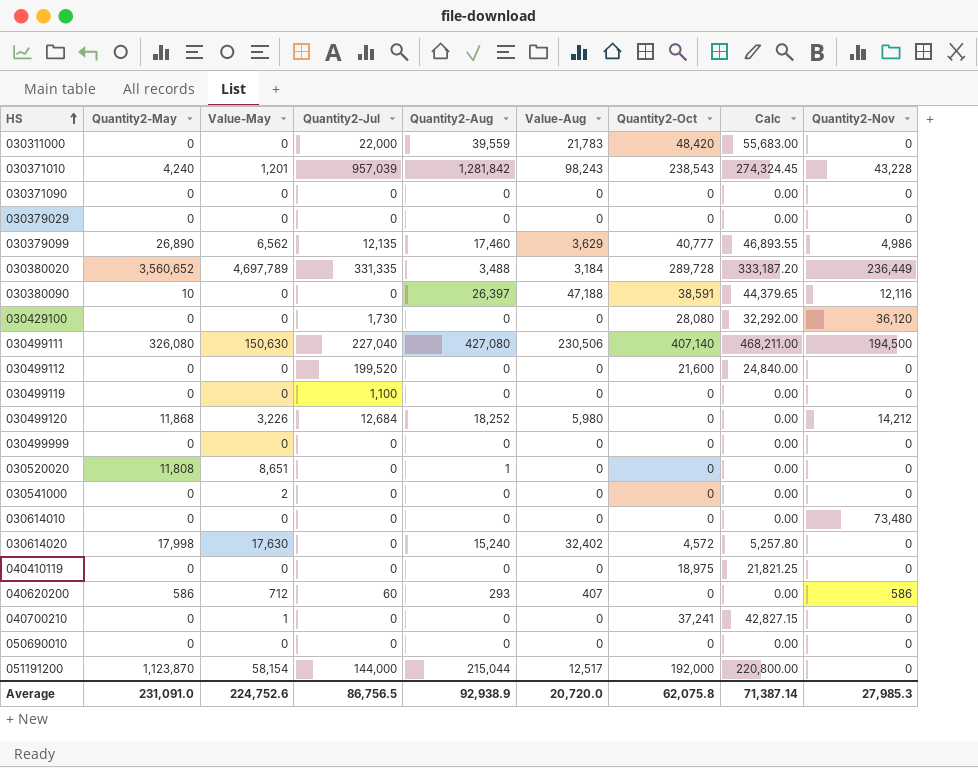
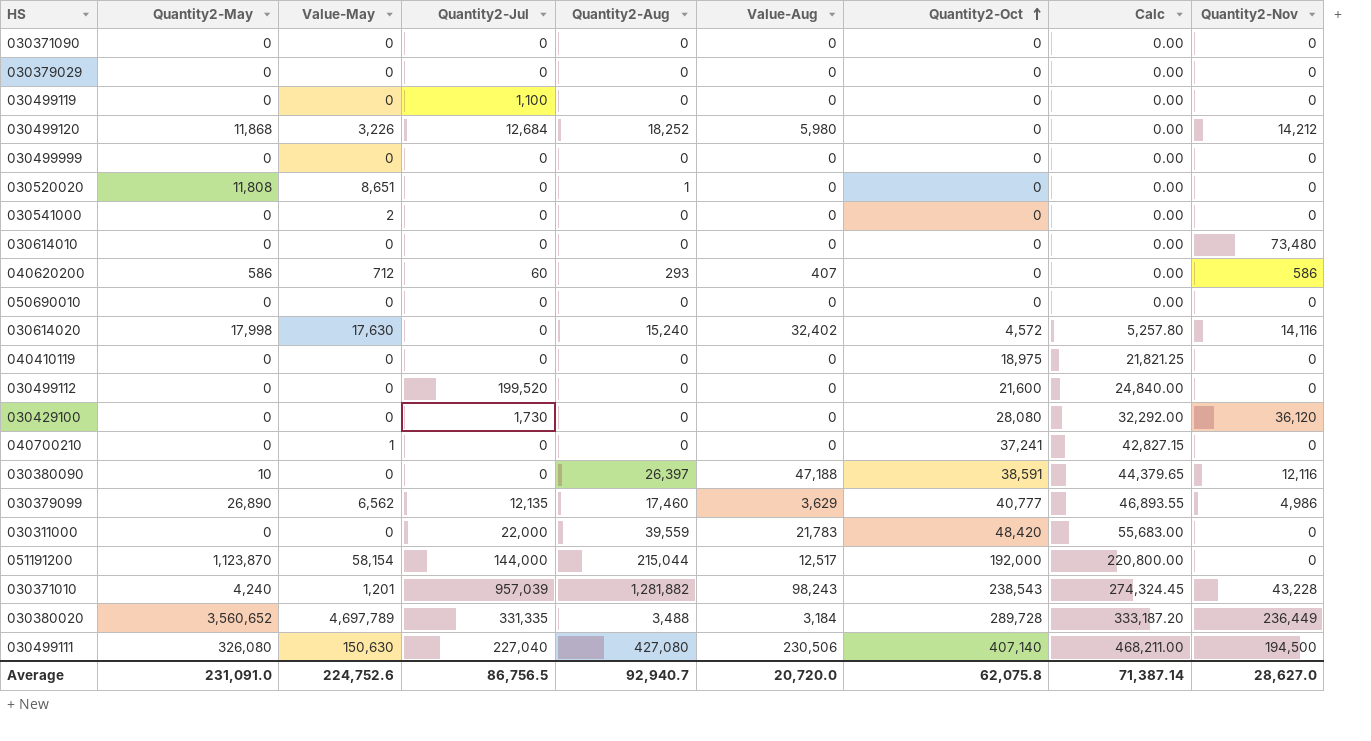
row order: HS ascending -> Quantity2-Oct ascending
030614020 | Quantity2-Nov: 0 -> 14,116
030371010 | Quantity2-Aug: 1,281,842 -> 1,281,882
Average | Quantity2-Aug: 92,938.9 -> 92,940.7
Average | Quantity2-Nov: 27,985.3 -> 28,627.0

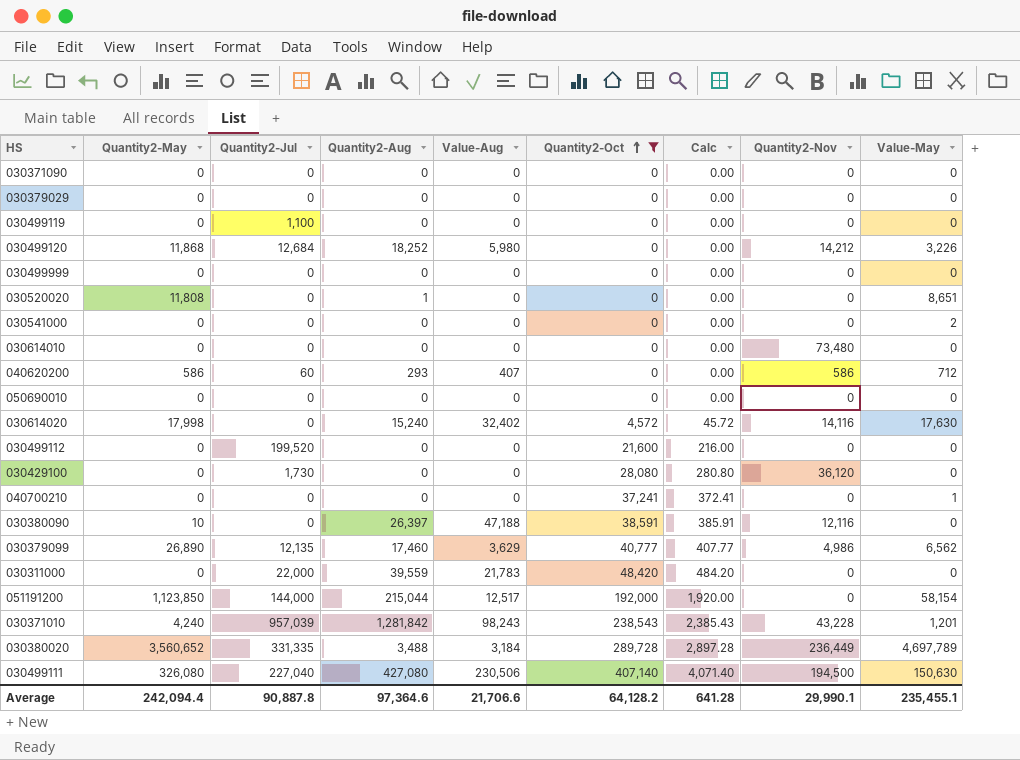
filter: none -> Quantity2-Oct != 18,975
column Calc | formula: [Quantity2-Oct] * 1.15 -> [Quantity2-Oct] * 0.01
column Value-May | position: 3 -> 9
051191200 | Quantity2-May: 1,123,870 -> 1,123,850
030371010 | Quantity2-Aug: 1,281,882 -> 1,281,842
Average | Quantity2-May: 231,091.0 -> 242,094.4
Average | Quantity2-Jul: 86,756.5 -> 90,887.8
Average | Quantity2-Aug: 92,940.7 -> 97,364.6
Average | Value-Aug: 20,720.0 -> 21,706.6
Average | Quantity2-Oct: 62,075.8 -> 64,128.2
Average | Calc: 71,387.14 -> 641.28
Average | Quantity2-Nov: 28,627.0 -> 29,990.1
Average | Value-May: 224,752.6 -> 235,455.1

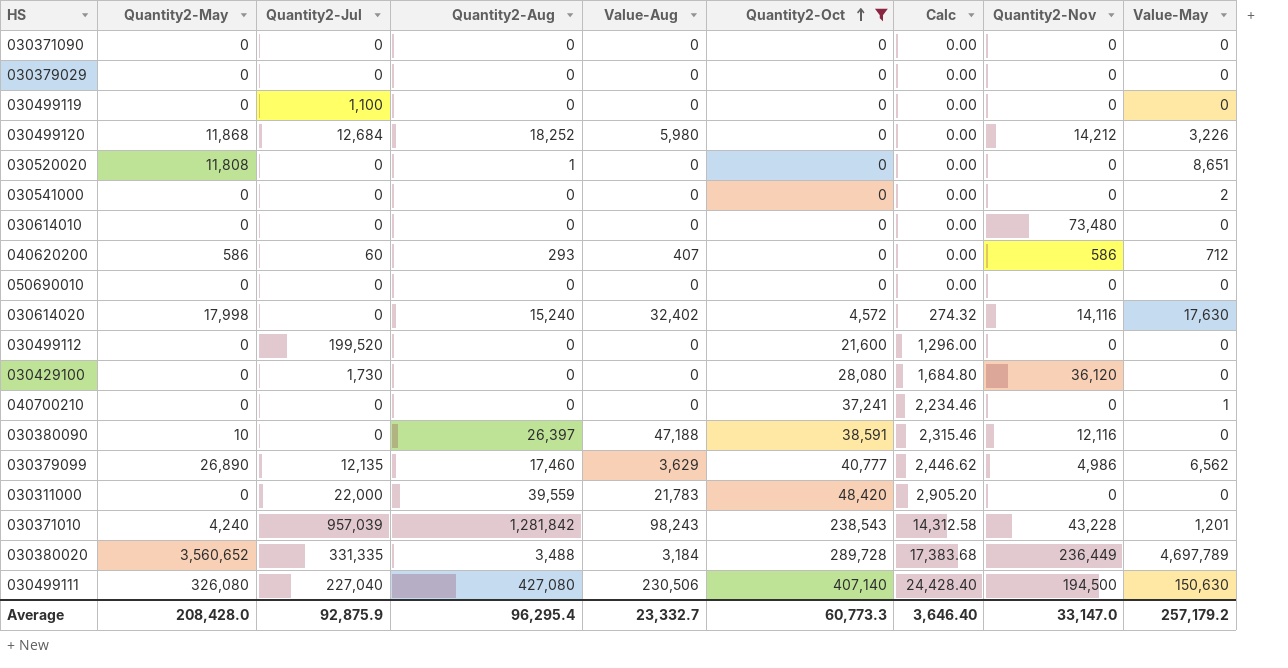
column Calc | formula: [Quantity2-Oct] * 0.01 -> [Quantity2-Oct] * 0.06
row 030499999: 0 | 0 | 0 | 0 | 0 | 0.00 | 0 | 0 -> none
row 051191200: 1,123,850 | 144,000 | 215,044 | 12,517 | 192,000 | 1,920.00 | 0 | 58,154 -> none
Average | Quantity2-May: 242,094.4 -> 208,428.0
Average | Quantity2-Jul: 90,887.8 -> 92,875.9
Average | Quantity2-Aug: 97,364.6 -> 96,295.4
Average | Value-Aug: 21,706.6 -> 23,332.7
Average | Quantity2-Oct: 64,128.2 -> 60,773.3
Average | Calc: 641.28 -> 3,646.40
Average | Quantity2-Nov: 29,990.1 -> 33,147.0
Average | Value-May: 235,455.1 -> 257,179.2

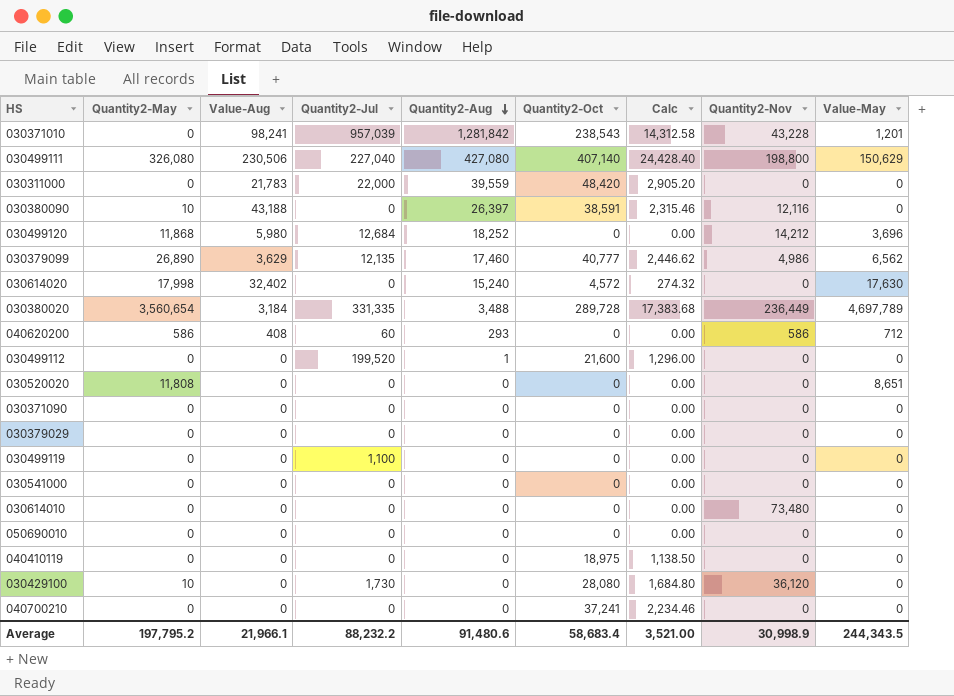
filter: Quantity2-Oct != 18,975 -> none
row order: Quantity2-Oct ascending -> Quantity2-Aug descending
column Value-Aug | position: 5 -> 3
030371010 | Quantity2-May: 4,240 -> 0
030371010 | Value-Aug: 98,243 -> 98,241
030499111 | Quantity2-Nov: 194,500 -> 198,800
030499111 | Value-May: 150,630 -> 150,629
030380090 | Value-Aug: 47,188 -> 43,188
030499120 | Value-May: 3,226 -> 3,696
030614020 | Quantity2-Nov: 14,116 -> 0
030380020 | Quantity2-May: 3,560,652 -> 3,560,654
040620200 | Value-Aug: 407 -> 408
030499112 | Quantity2-Aug: 0 -> 1
030520020 | Quantity2-Aug: 1 -> 0
030541000 | Value-May: 2 -> 0
030429100 | Quantity2-May: 0 -> 10
040700210 | Value-May: 1 -> 0
Average | Quantity2-May: 208,428.0 -> 197,795.2
Average | Value-Aug: 23,332.7 -> 21,966.1
Average | Quantity2-Jul: 92,875.9 -> 88,232.2
Average | Quantity2-Aug: 96,295.4 -> 91,480.6
Average | Quantity2-Oct: 60,773.3 -> 58,683.4
Average | Calc: 3,646.40 -> 3,521.00
Average | Quantity2-Nov: 33,147.0 -> 30,998.9
Average | Value-May: 257,179.2 -> 244,343.5

